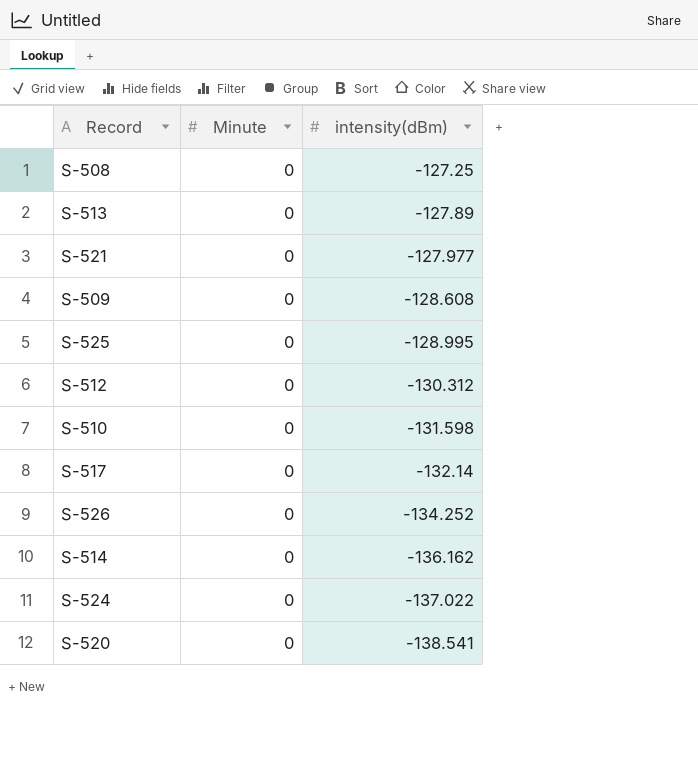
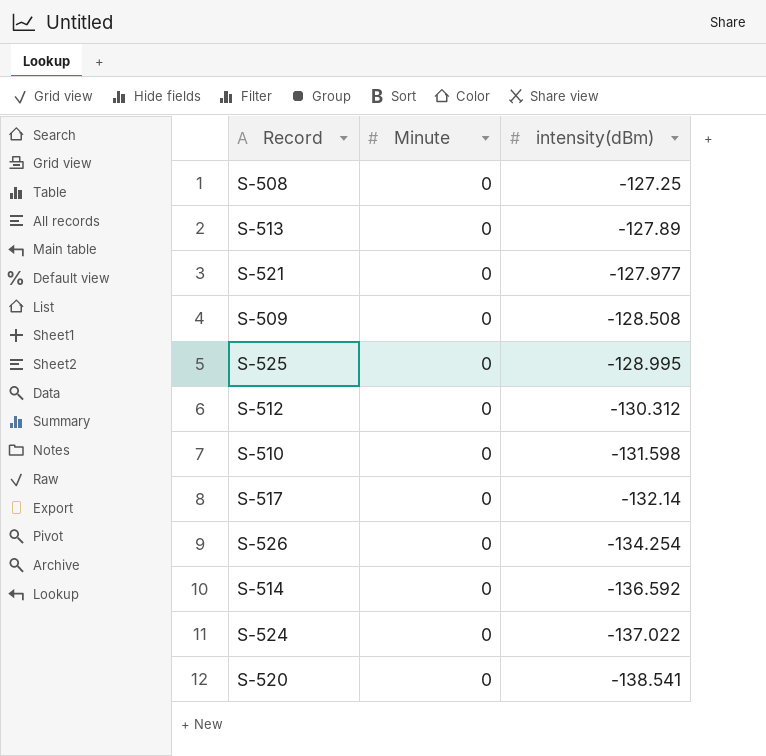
S-509 | intensity(dBm): -128.608 -> -128.508
S-526 | intensity(dBm): -134.252 -> -134.254
S-514 | intensity(dBm): -136.162 -> -136.592

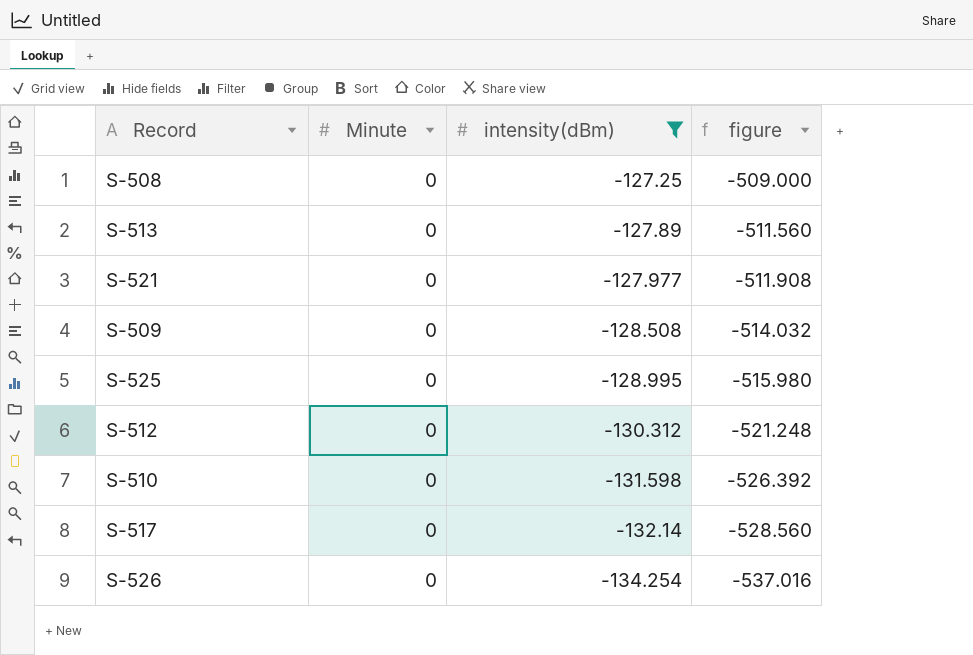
filter: none -> intensity(dBm) >= -134.254
column figure | formula: none -> [intensity(dBm)] * 4

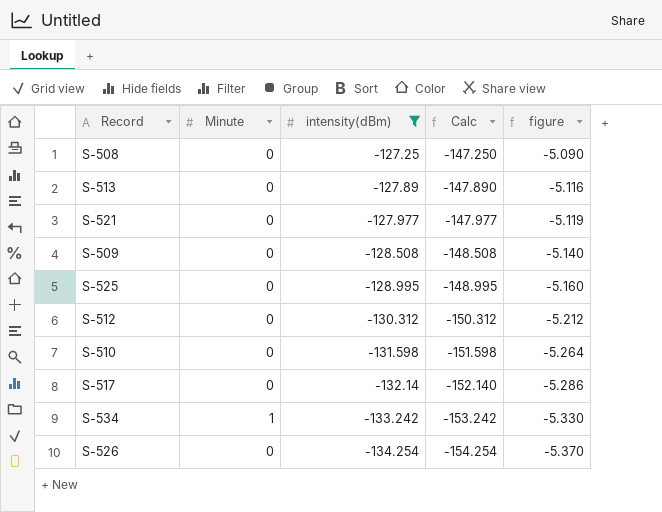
column Calc | formula: none -> [intensity(dBm)] - 20
column figure | formula: [intensity(dBm)] * 4 -> [intensity(dBm)] * 0.04
row S-534: none -> 1 | -133.242 | -153.242 | -5.330

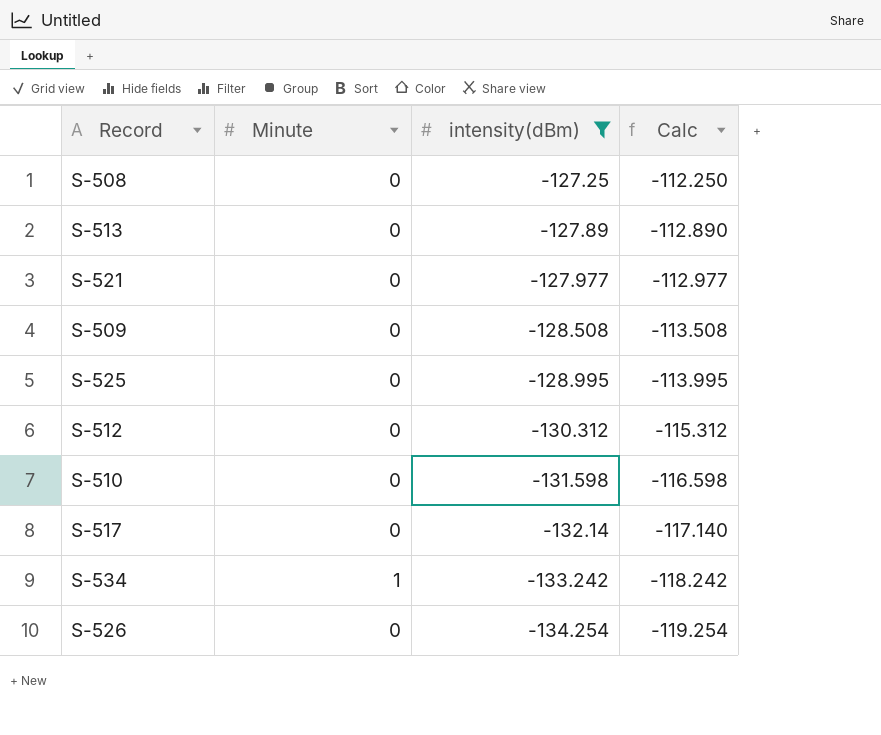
column figure | formula: [intensity(dBm)] * 0.04 -> none
column Calc | formula: [intensity(dBm)] - 20 -> [intensity(dBm)] + 15

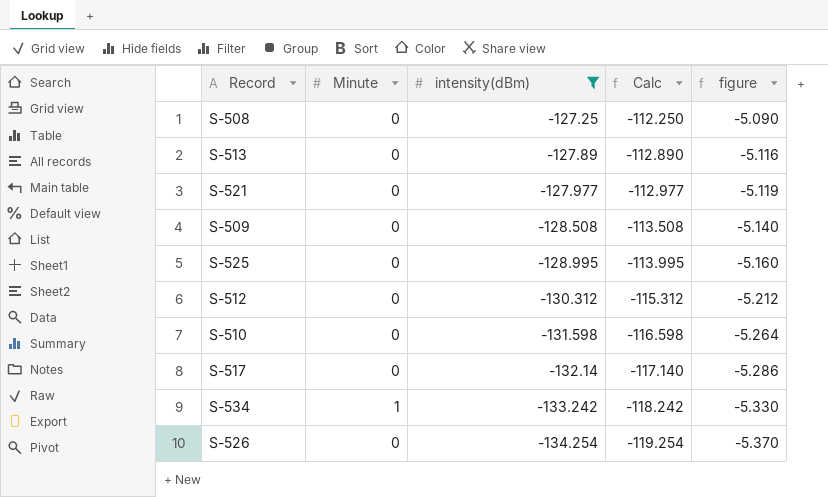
column figure | formula: none -> [intensity(dBm)] * 0.04

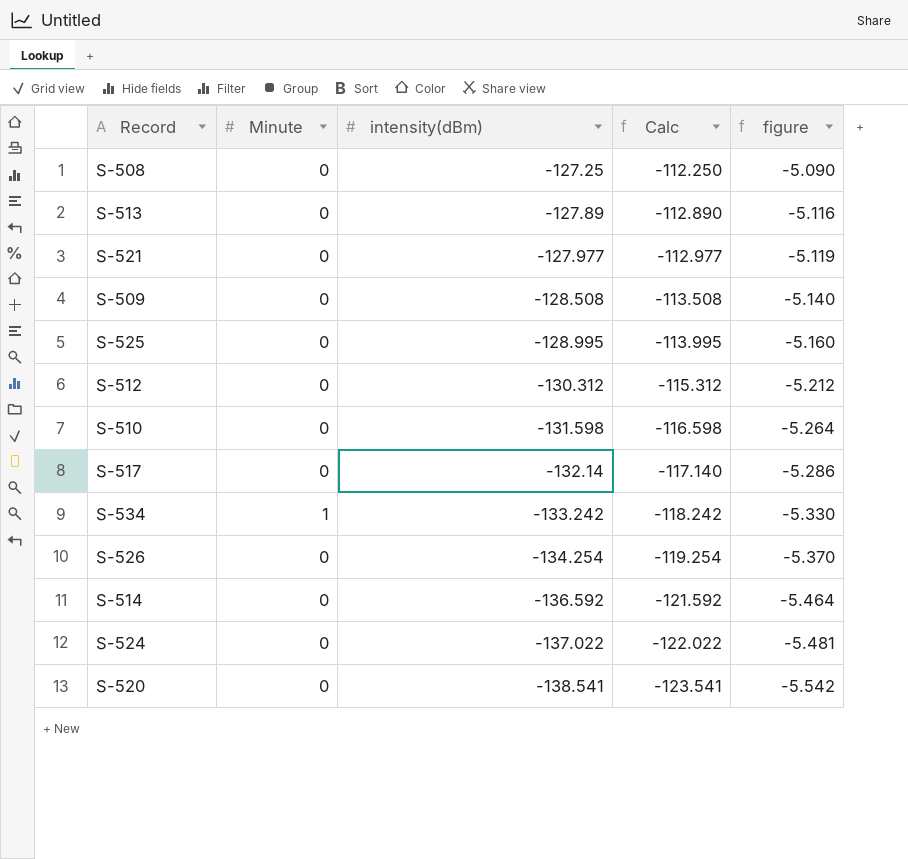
filter: intensity(dBm) >= -134.254 -> none

